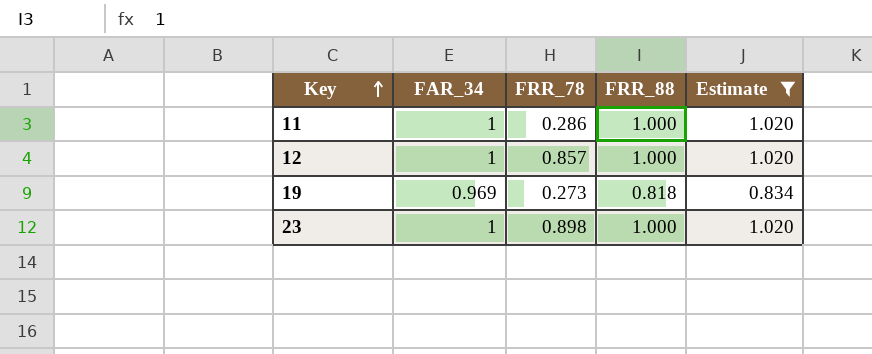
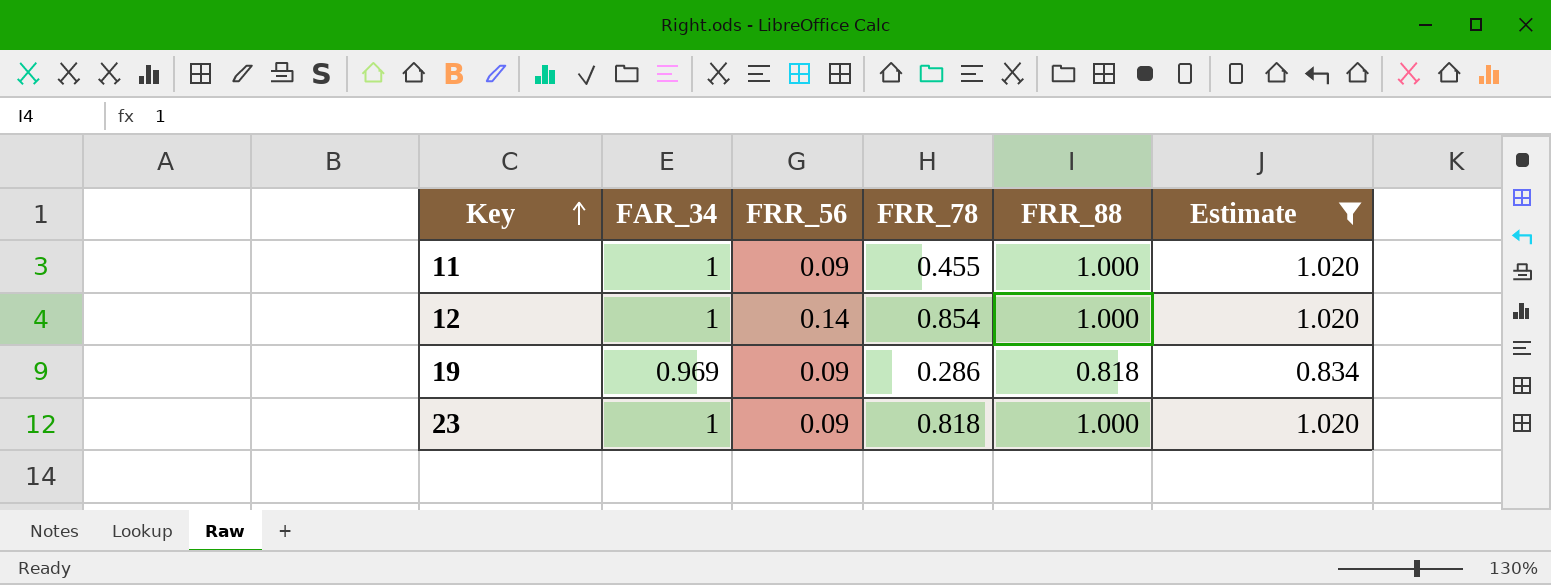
column FRR_56 | position: none -> 3
11 | FRR_78: 0.286 -> 0.455
12 | FRR_78: 0.857 -> 0.854
19 | FRR_78: 0.273 -> 0.286
23 | FRR_78: 0.898 -> 0.818

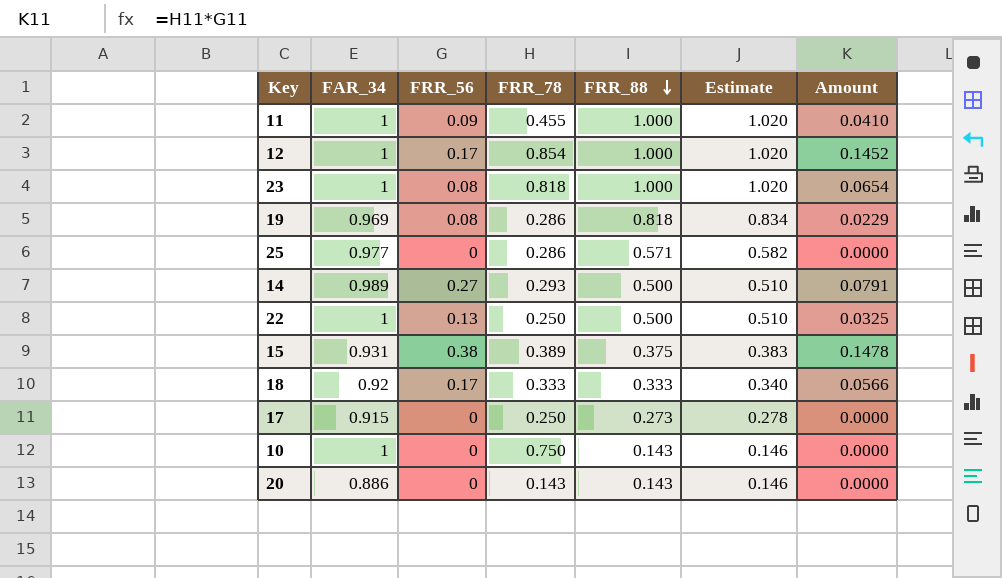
filter: Estimate >= 0.834 -> none
row order: Key ascending -> FRR_88 descending
column Amount | formula: none -> [FRR_56] * [FRR_78]
12 | FRR_56: 0.14 -> 0.17
23 | FRR_56: 0.09 -> 0.08
19 | FRR_56: 0.09 -> 0.08

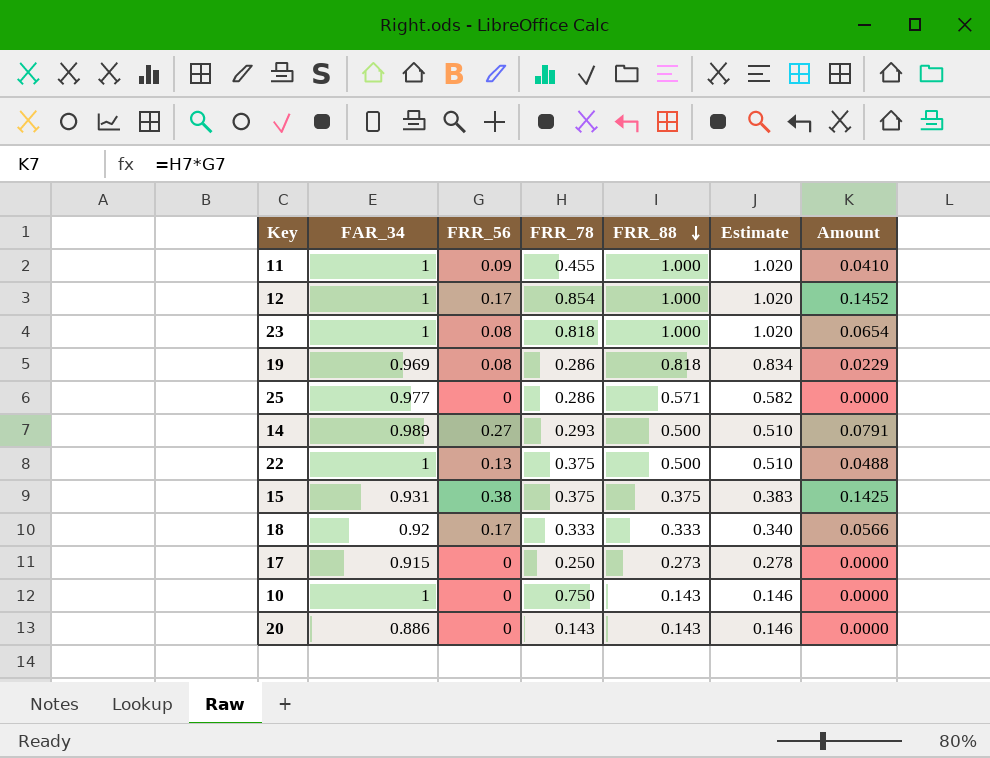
22 | FRR_78: 0.250 -> 0.375
22 | Amount: 0.0325 -> 0.0488
15 | FRR_78: 0.389 -> 0.375
15 | Amount: 0.1478 -> 0.1425

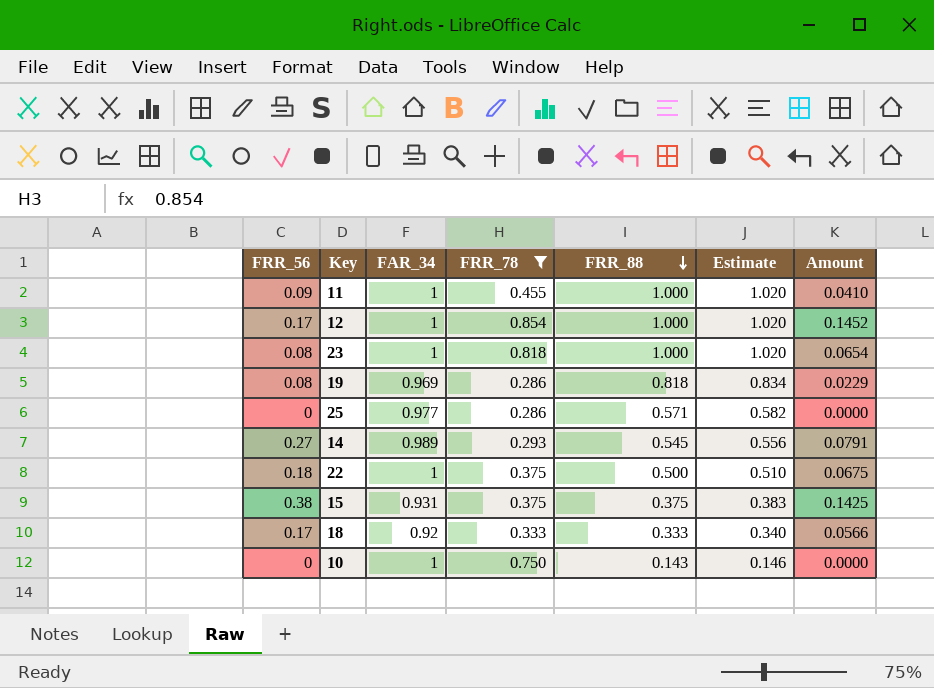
filter: none -> FRR_78 >= 0.286
column FRR_56 | position: 3 -> 1
14 | FRR_88: 0.500 -> 0.545
14 | Estimate: 0.510 -> 0.556
22 | FRR_56: 0.13 -> 0.18
22 | Amount: 0.0488 -> 0.0675

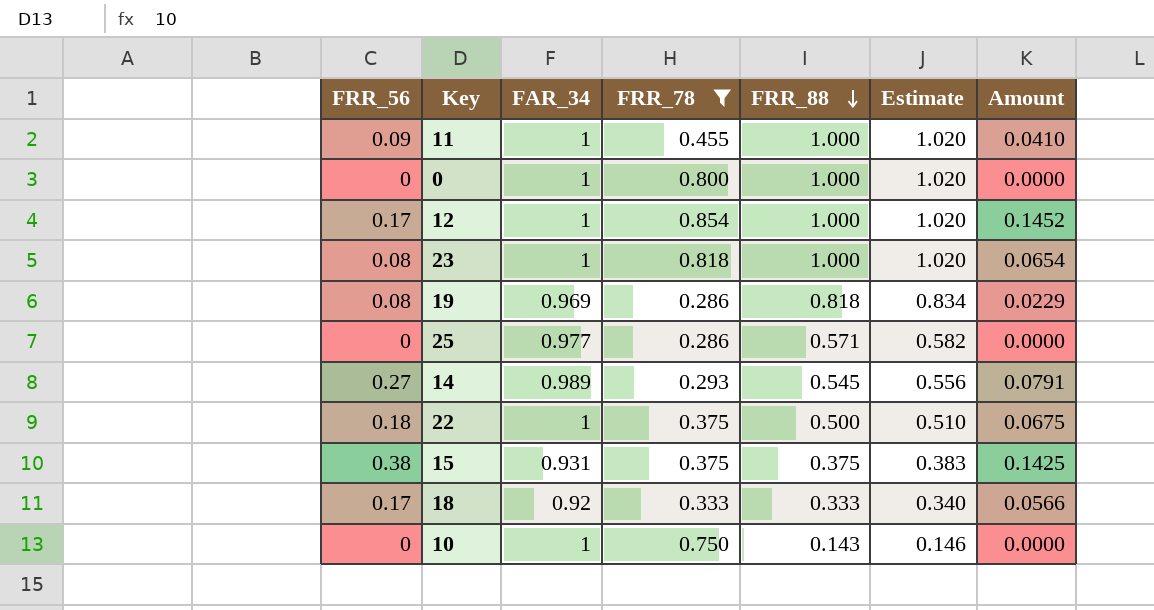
row 0: none -> 0 | 1 | 0.800 | 1.000 | 1.020 | 0.0000

